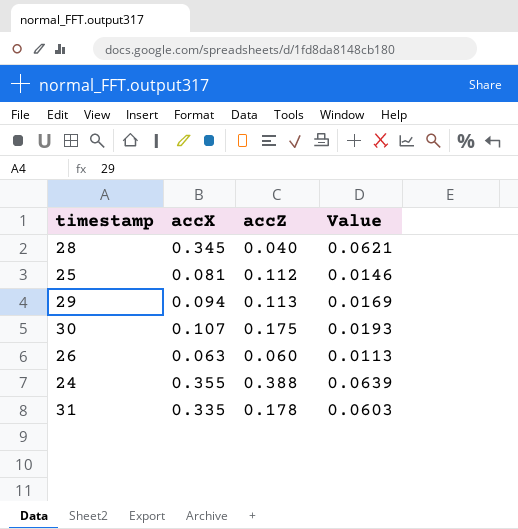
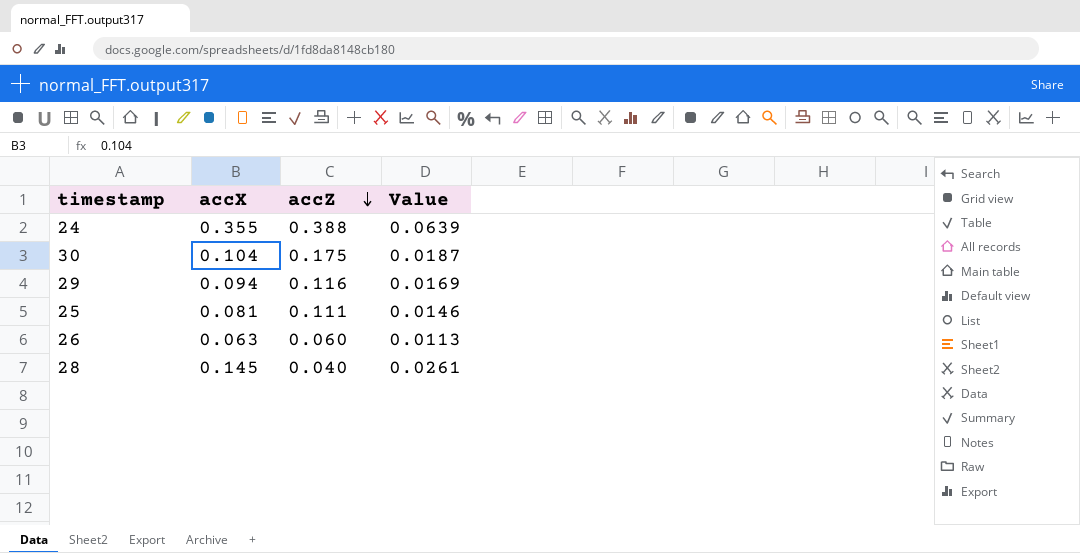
row order: none -> accZ descending
row 31: 0.335 | 0.178 | 0.0603 -> none
30 | accX: 0.107 -> 0.104
30 | Value: 0.0193 -> 0.0187
29 | accZ: 0.113 -> 0.116
25 | accZ: 0.112 -> 0.111
28 | accX: 0.345 -> 0.145
28 | Value: 0.0621 -> 0.0261

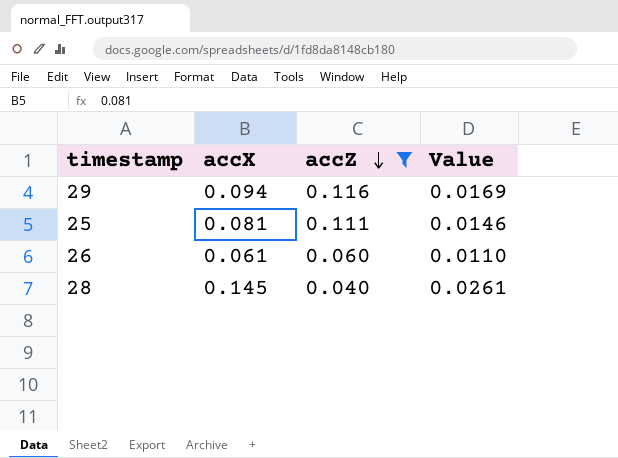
filter: none -> accZ <= 0.116
26 | accX: 0.063 -> 0.061
26 | Value: 0.0113 -> 0.0110

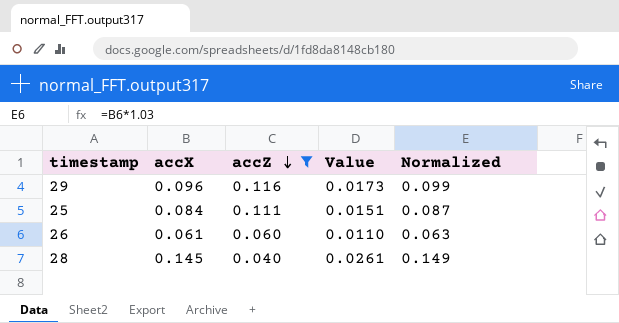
column Normalized | formula: none -> [accX] * 1.03
29 | accX: 0.094 -> 0.096
29 | Value: 0.0169 -> 0.0173
25 | accX: 0.081 -> 0.084
25 | Value: 0.0146 -> 0.0151

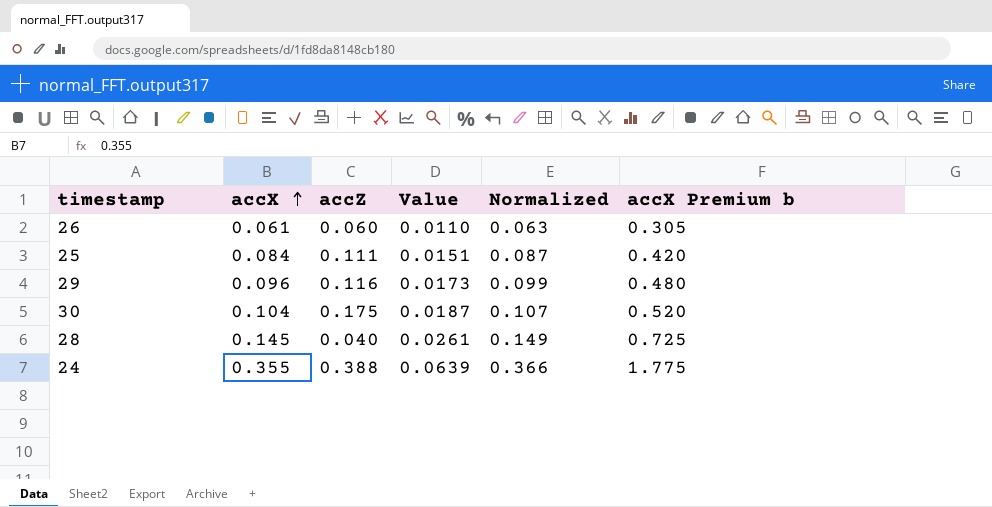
filter: accZ <= 0.116 -> none
row order: accZ descending -> accX ascending
column accX Premium b | formula: none -> [accX] * 5

